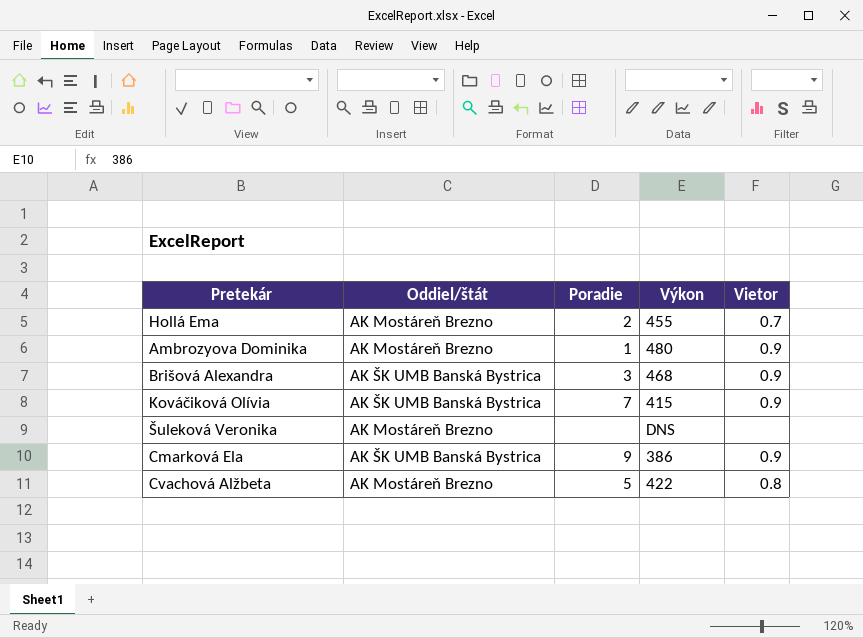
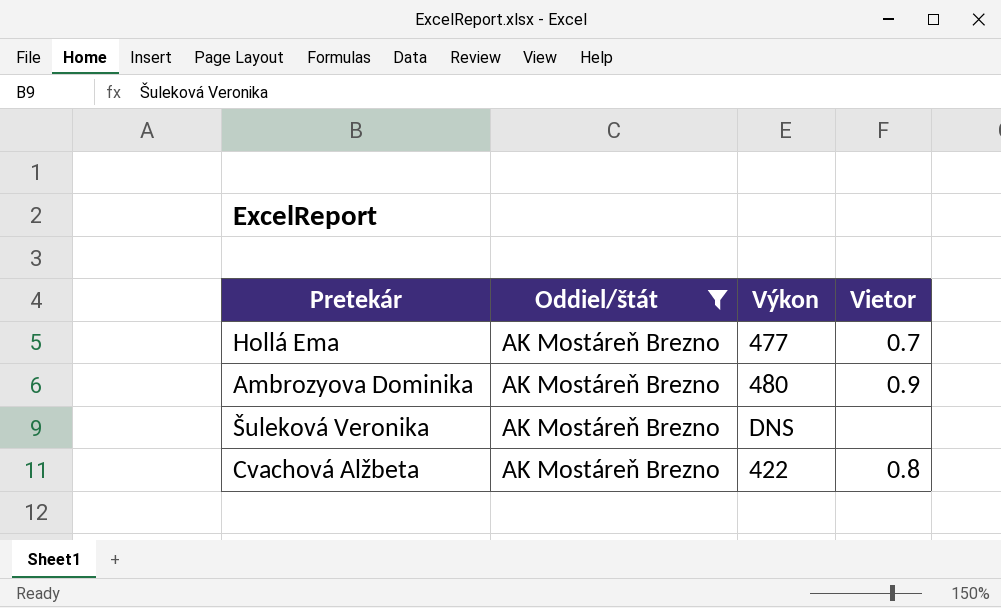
filter: none -> Oddiel/štát = AK Mostáreň Brezno
column Poradie | position: 3 -> none
Hollá Ema | Výkon: 455 -> 477

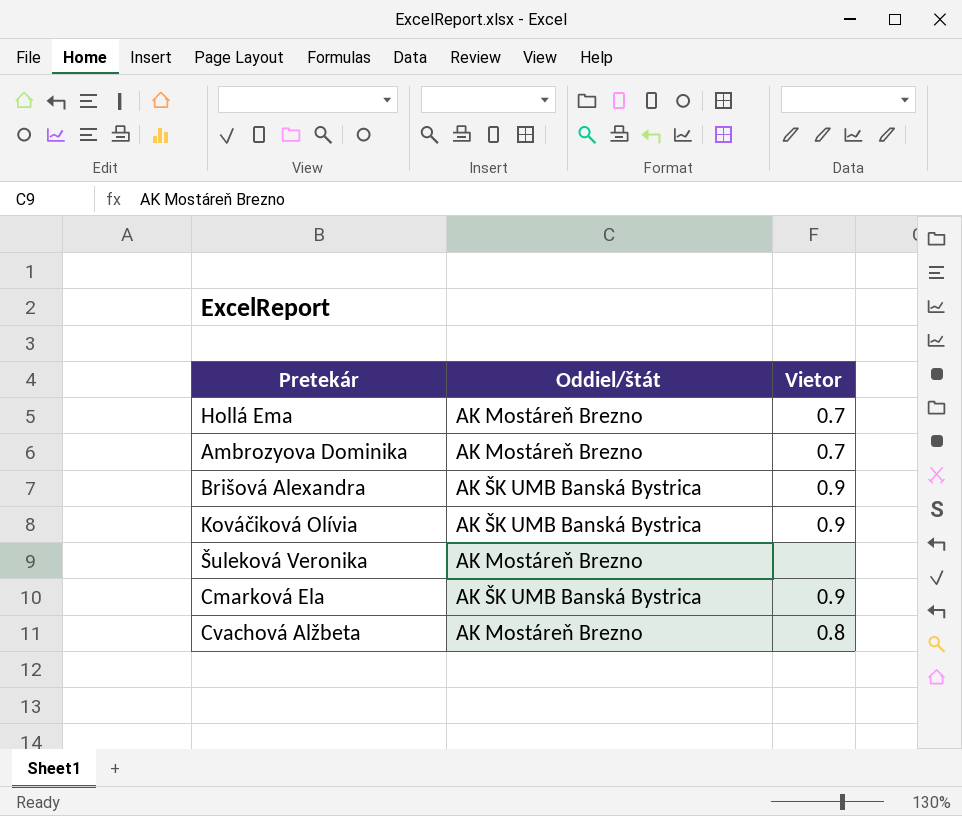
filter: Oddiel/štát = AK Mostáreň Brezno -> none
column Výkon | position: 3 -> none
Ambrozyova Dominika | Vietor: 0.9 -> 0.7

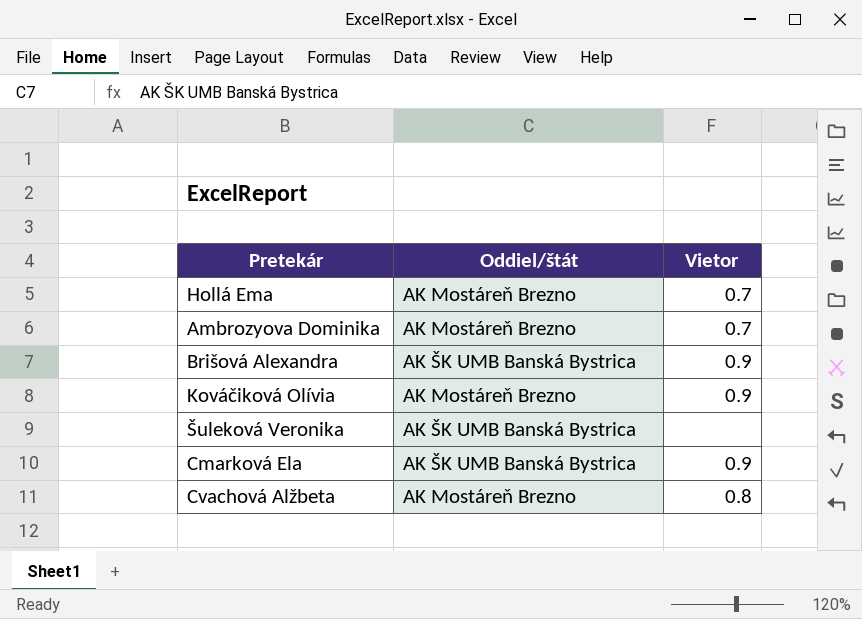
Kováčiková Olívia | Oddiel/štát: AK ŠK UMB Banská Bystrica -> AK Mostáreň Brezno
Šuleková Veronika | Oddiel/štát: AK Mostáreň Brezno -> AK ŠK UMB Banská Bystrica

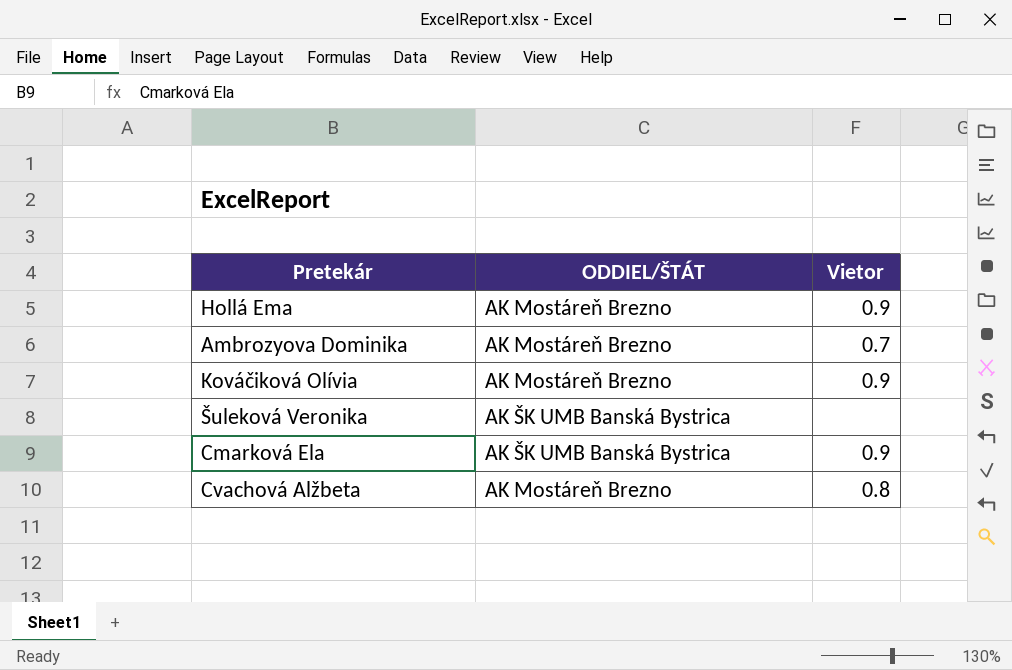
column name: Oddiel/štát -> ODDIEL/ŠTÁT
row Brišová Alexandra: AK ŠK UMB Banská Bystrica | 0.9 -> none
Hollá Ema | Vietor: 0.7 -> 0.9

